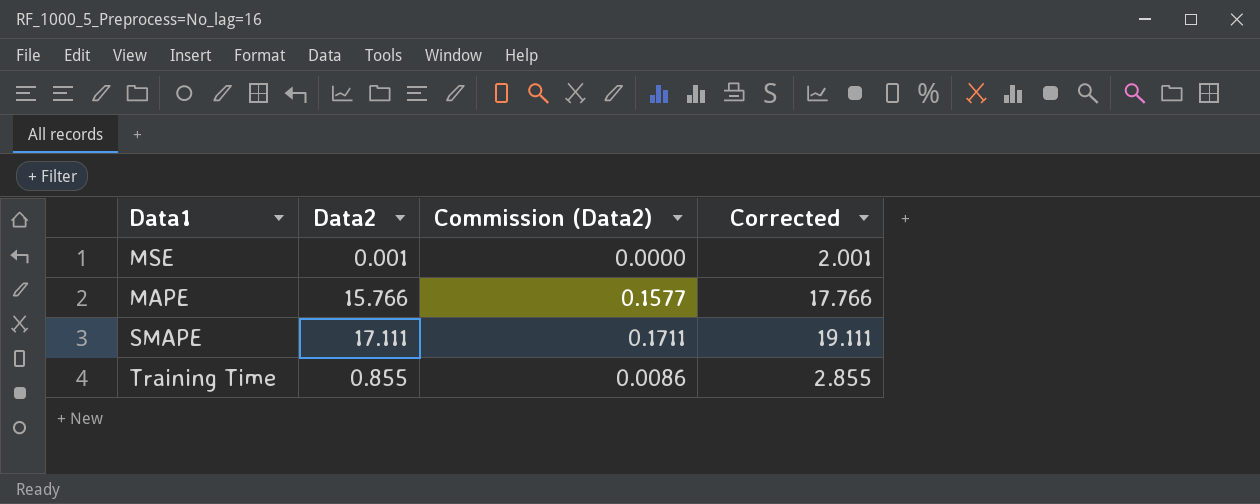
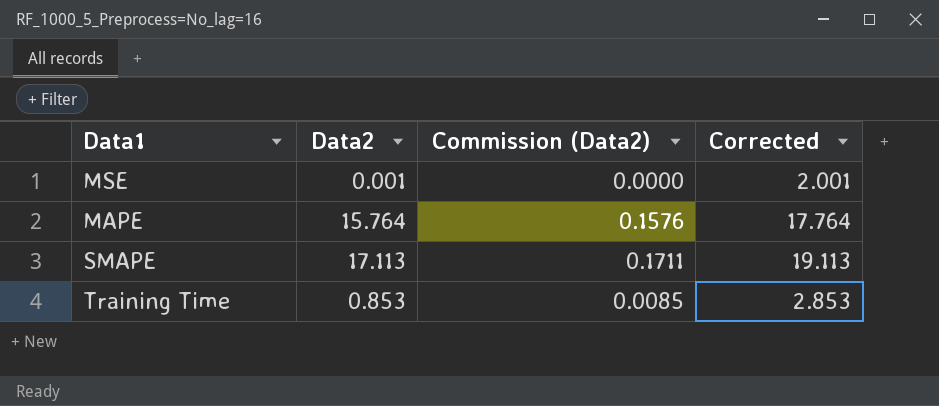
MAPE | Data2: 15.766 -> 15.764
MAPE | Commission (Data2): 0.1577 -> 0.1576
MAPE | Corrected: 17.766 -> 17.764
SMAPE | Data2: 17.111 -> 17.113
SMAPE | Corrected: 19.111 -> 19.113
Training Time | Data2: 0.855 -> 0.853
Training Time | Commission (Data2): 0.0086 -> 0.0085
Training Time | Corrected: 2.855 -> 2.853

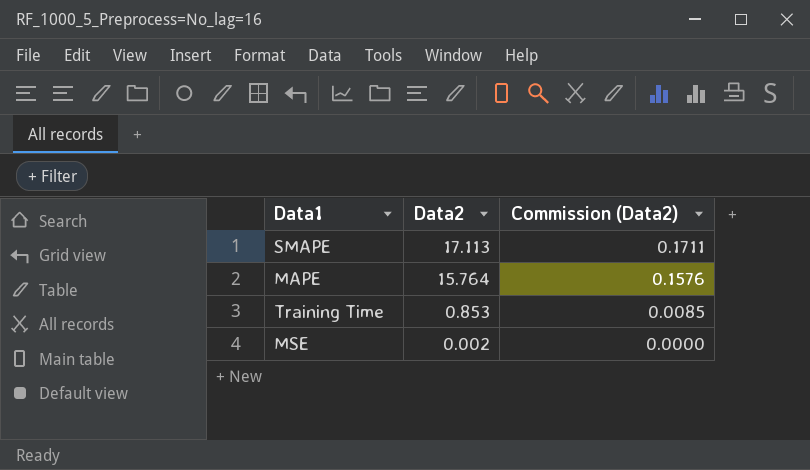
row order: none -> Data2 descending
column Corrected | formula: [Data2] + 2 -> none
MSE | Data2: 0.001 -> 0.002

